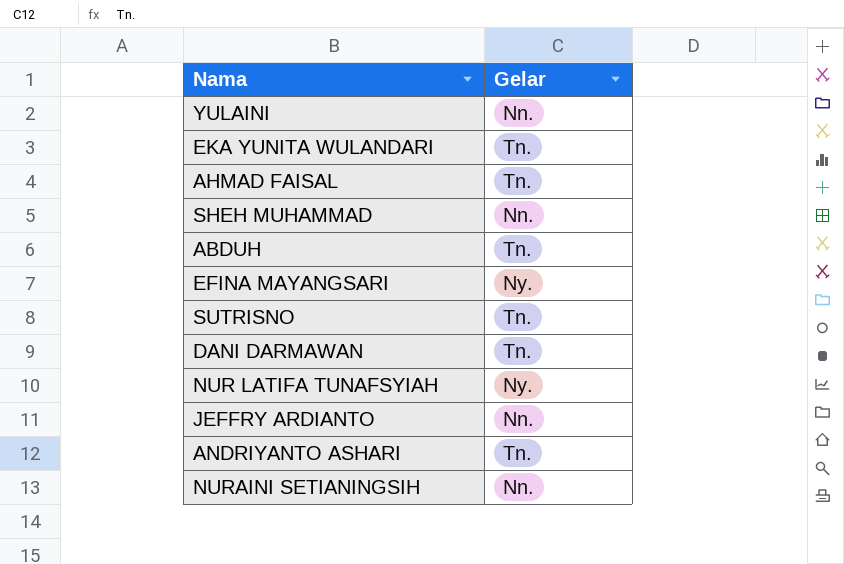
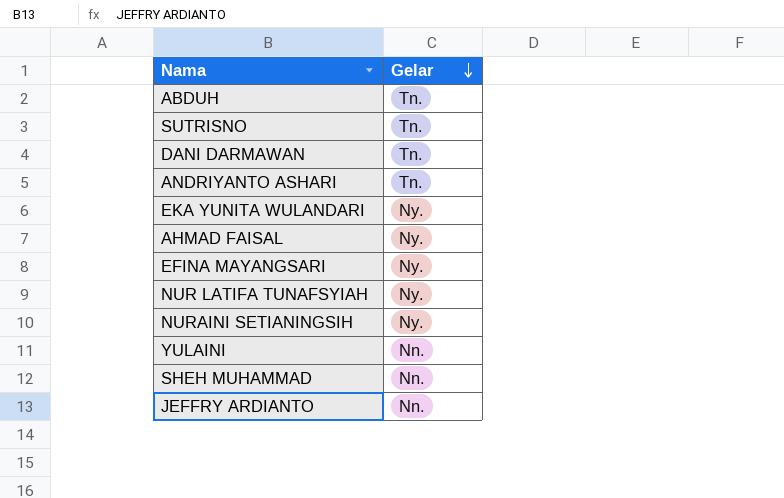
row order: none -> Gelar descending
EKA YUNITA WULANDARI | Gelar: Tn. -> Ny.
AHMAD FAISAL | Gelar: Tn. -> Ny.
NURAINI SETIANINGSIH | Gelar: Nn. -> Ny.

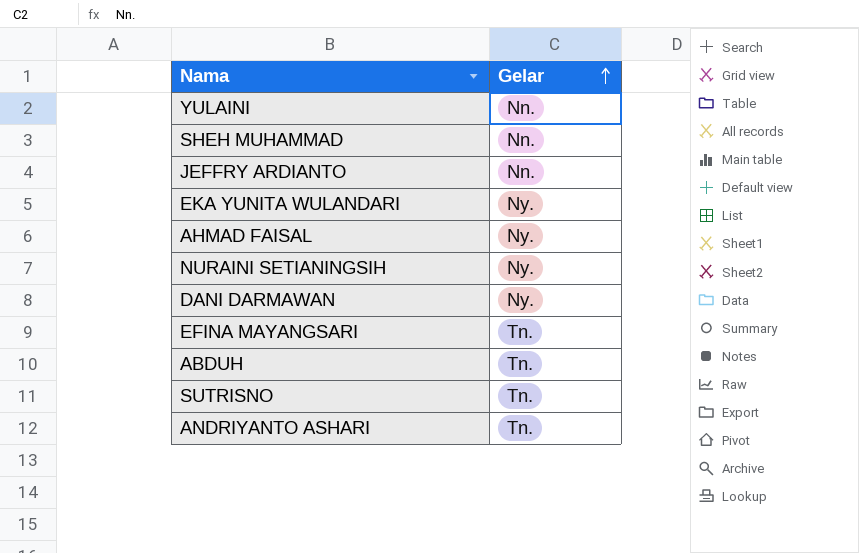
row order: Gelar descending -> Gelar ascending
row NUR LATIFA TUNAFSYIAH: Ny. -> none
DANI DARMAWAN | Gelar: Tn. -> Ny.
EFINA MAYANGSARI | Gelar: Ny. -> Tn.

